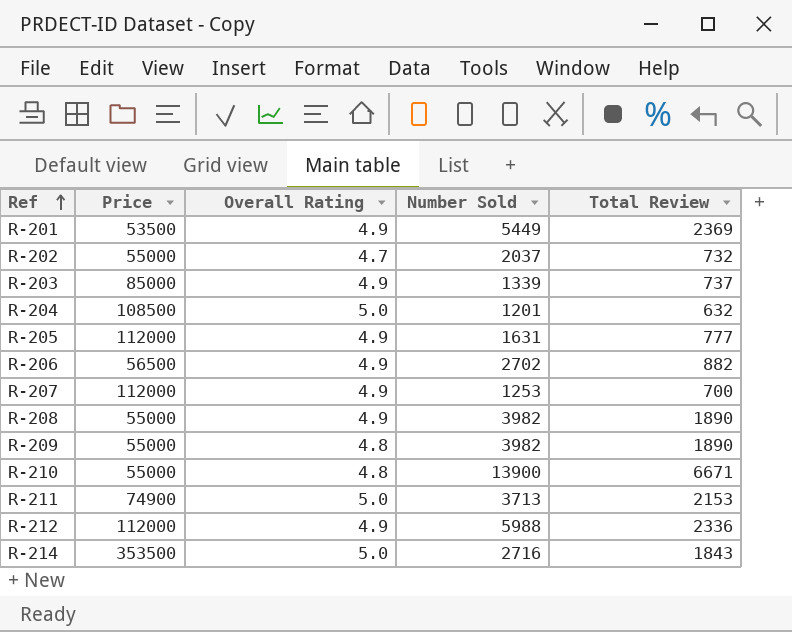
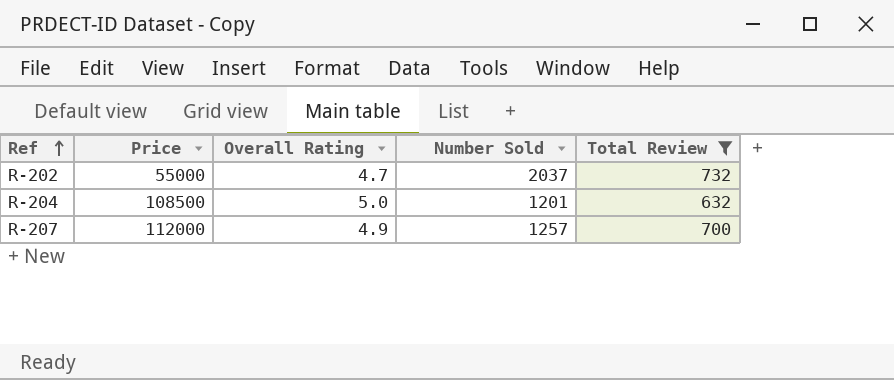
filter: none -> Total Review <= 732
R-207 | Number Sold: 1253 -> 1257

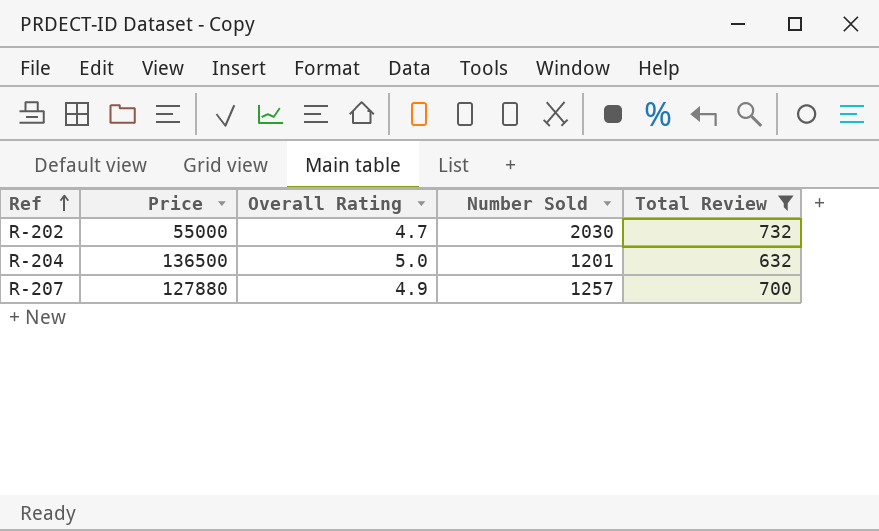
R-202 | Number Sold: 2037 -> 2030
R-204 | Price: 108500 -> 136500
R-207 | Price: 112000 -> 127880

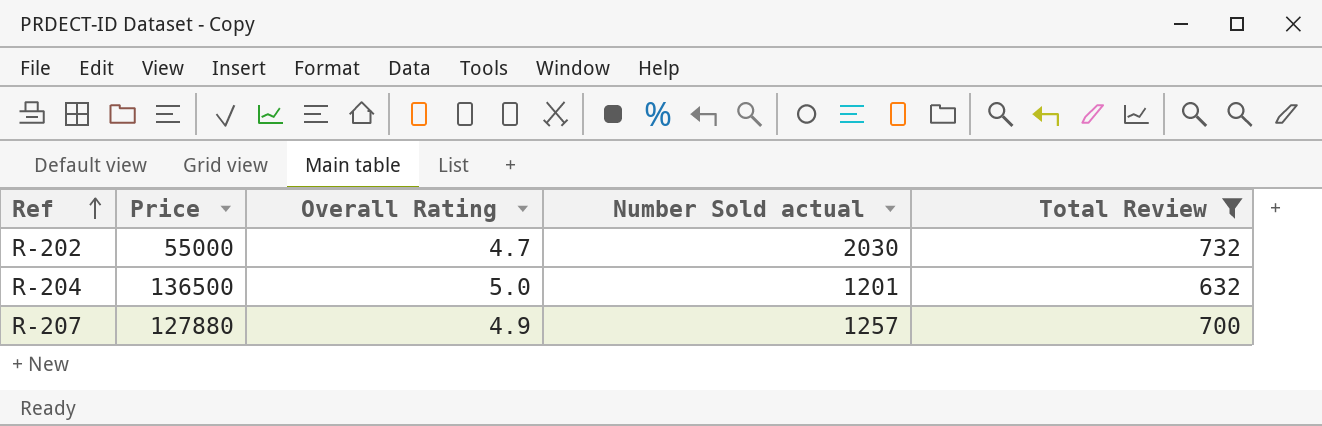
column name: Number Sold -> Number Sold actual

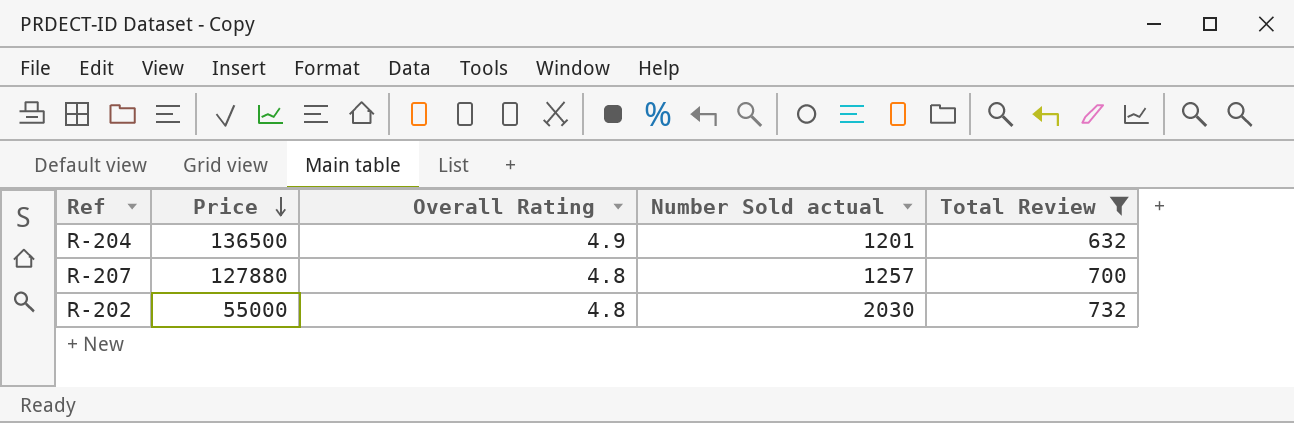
row order: Ref ascending -> Price descending
R-204 | Overall Rating: 5.0 -> 4.9
R-207 | Overall Rating: 4.9 -> 4.8
R-202 | Overall Rating: 4.7 -> 4.8

